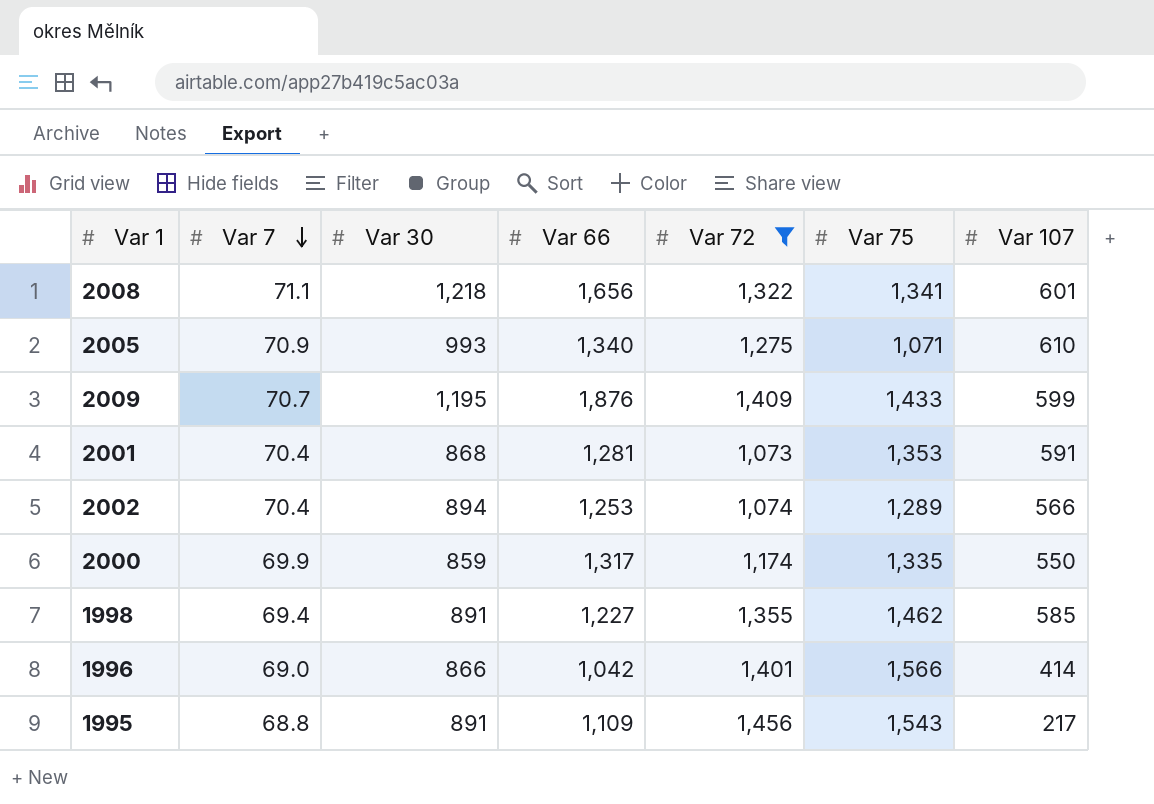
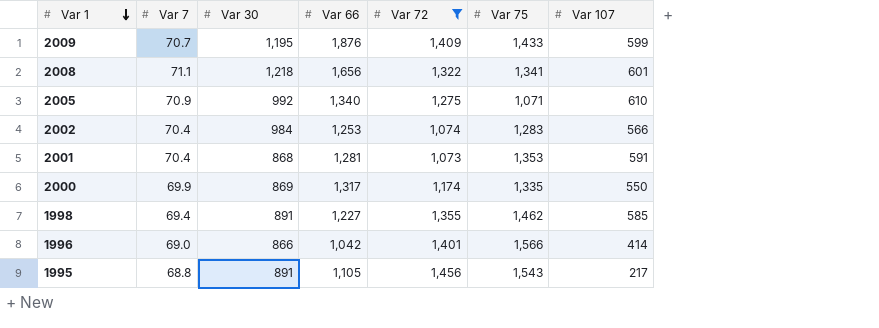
row order: Var 7 descending -> Var 1 descending
2005 | Var 30: 993 -> 992
2002 | Var 30: 894 -> 984
2002 | Var 75: 1,289 -> 1,283
2000 | Var 30: 859 -> 869
1995 | Var 66: 1,109 -> 1,105

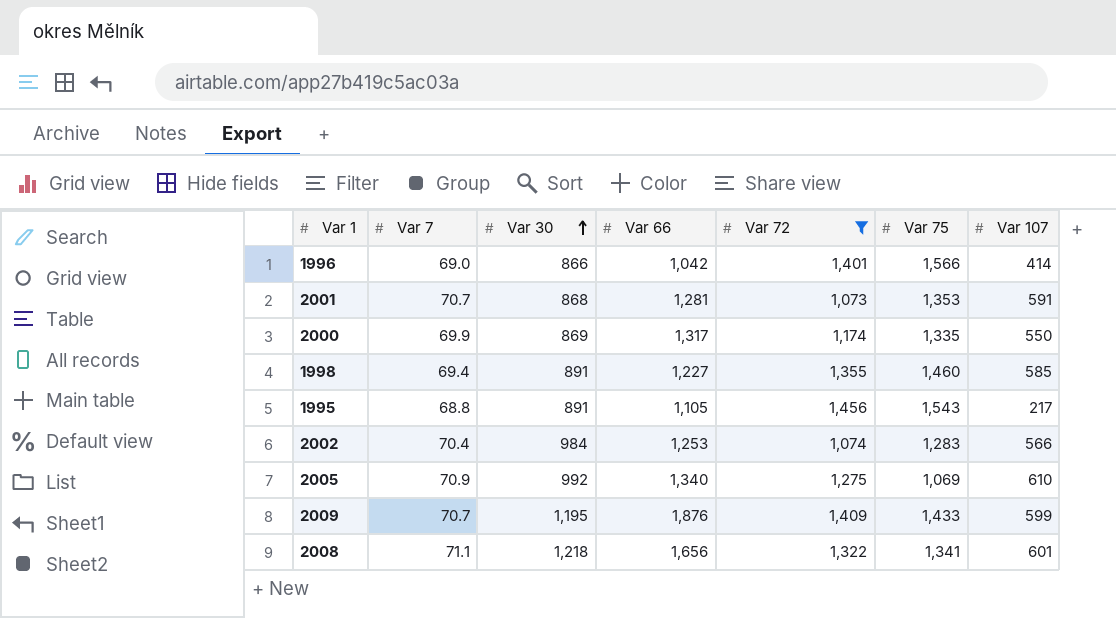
row order: Var 1 descending -> Var 30 ascending
2001 | Var 7: 70.4 -> 70.7
1998 | Var 75: 1,462 -> 1,460
2005 | Var 75: 1,071 -> 1,069

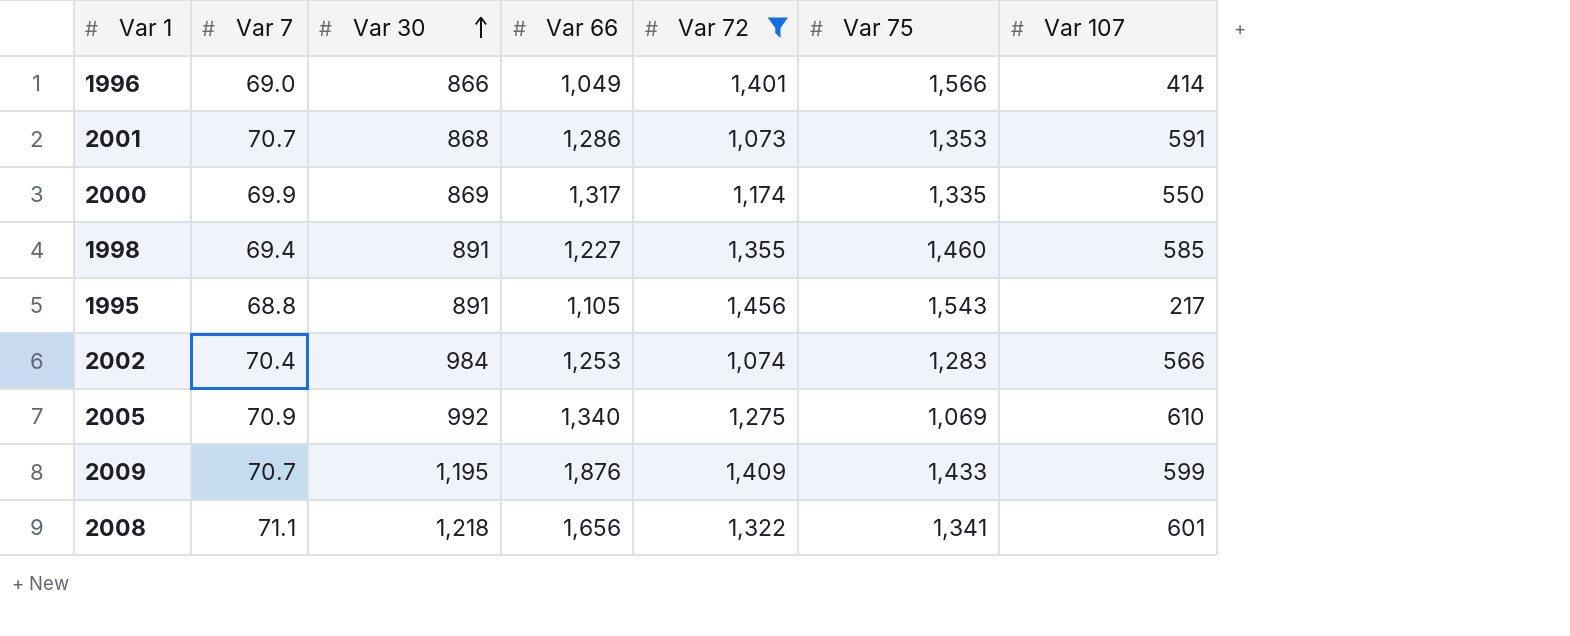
1996 | Var 66: 1,042 -> 1,049
2001 | Var 66: 1,281 -> 1,286

